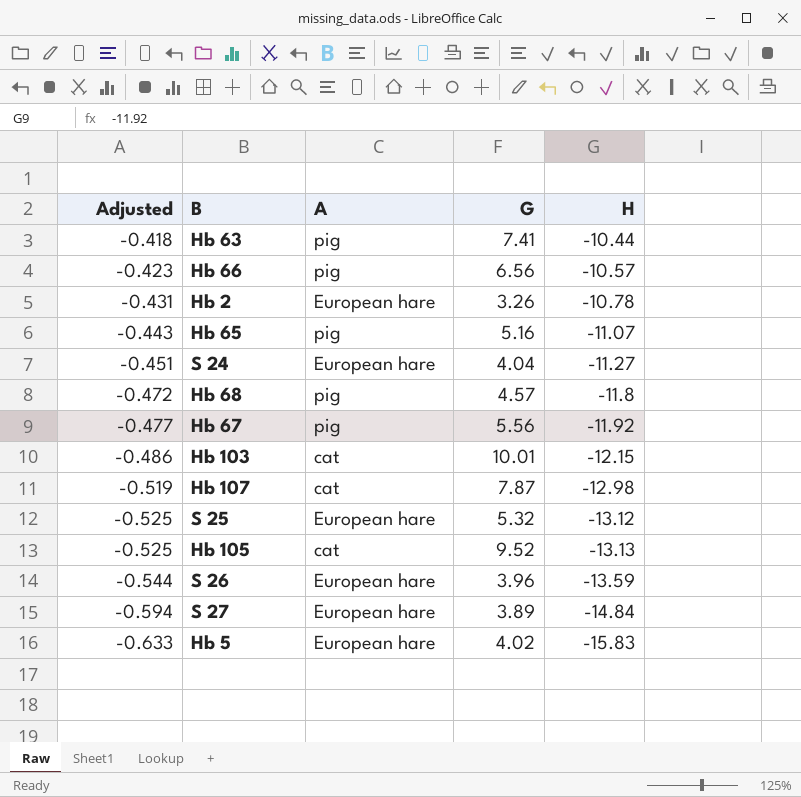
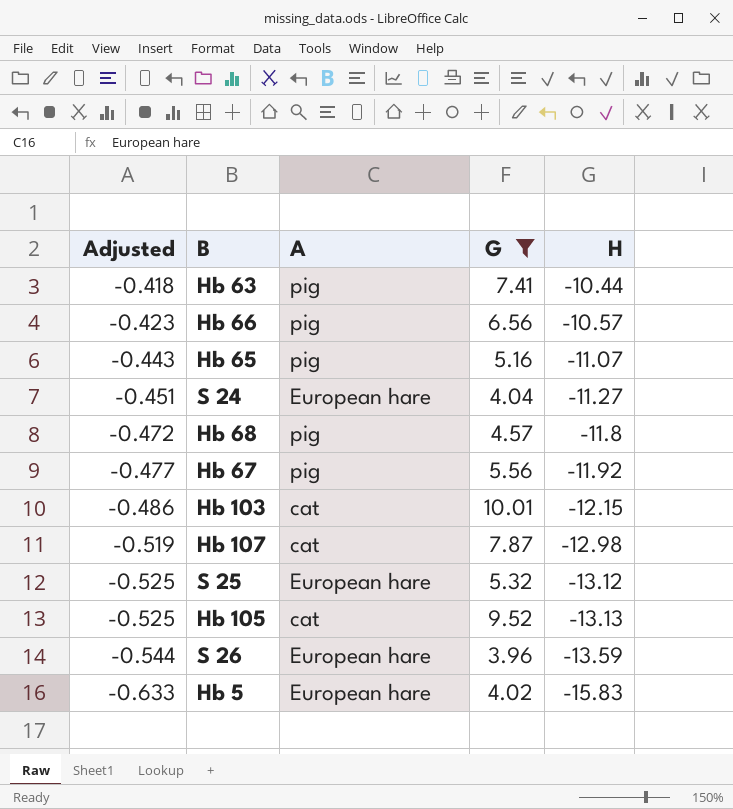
filter: none -> G >= 3.96

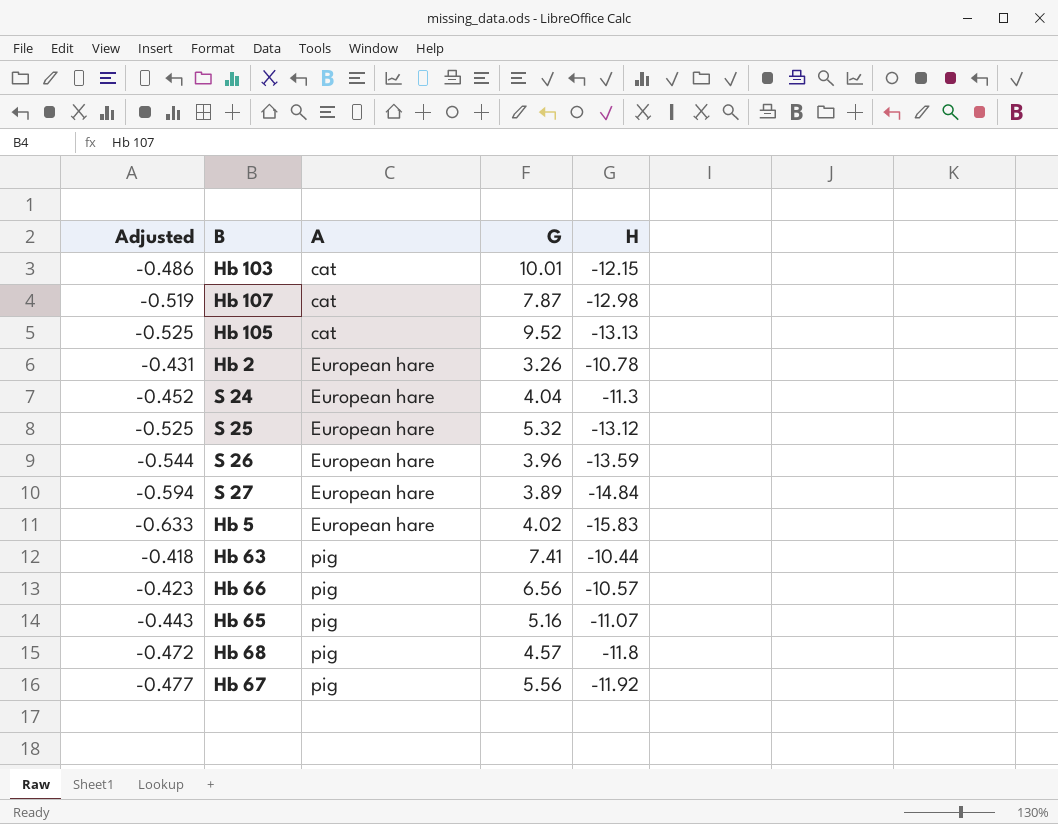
filter: G >= 3.96 -> none
row order: Adjusted descending -> A ascending
S 24 | Adjusted: -0.451 -> -0.452
S 24 | H: -11.27 -> -11.3

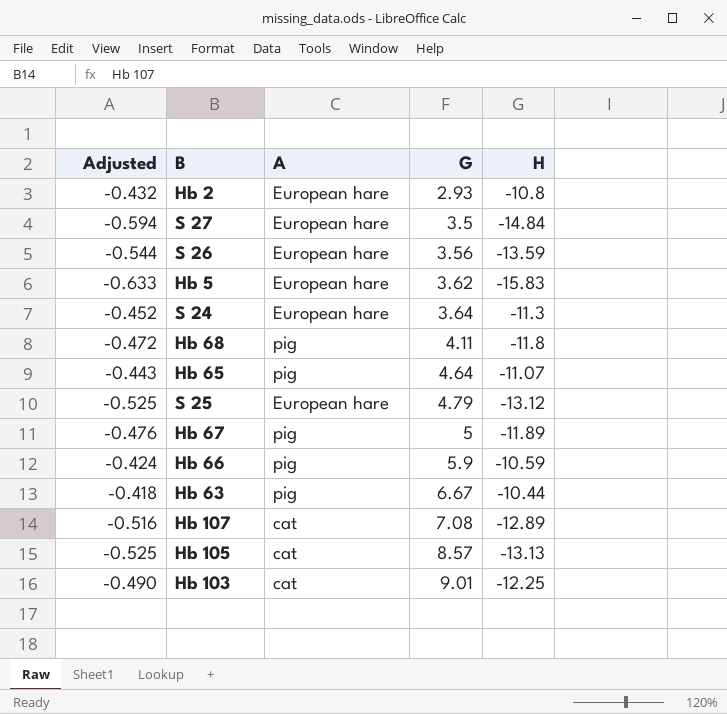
row order: A ascending -> G ascending
Hb 2 | Adjusted: -0.431 -> -0.432
Hb 2 | G: 3.26 -> 2.93
Hb 2 | H: -10.78 -> -10.8
S 27 | G: 3.89 -> 3.5
S 26 | G: 3.96 -> 3.56
Hb 5 | G: 4.02 -> 3.62
S 24 | G: 4.04 -> 3.64
Hb 68 | G: 4.57 -> 4.11
Hb 65 | G: 5.16 -> 4.64
S 25 | G: 5.32 -> 4.79
Hb 67 | Adjusted: -0.477 -> -0.476
Hb 67 | G: 5.56 -> 5
Hb 67 | H: -11.92 -> -11.89
Hb 66 | Adjusted: -0.423 -> -0.424
Hb 66 | G: 6.56 -> 5.9
Hb 66 | H: -10.57 -> -10.59
Hb 63 | G: 7.41 -> 6.67
Hb 107 | Adjusted: -0.519 -> -0.516
Hb 107 | G: 7.87 -> 7.08
Hb 107 | H: -12.98 -> -12.89
Hb 105 | G: 9.52 -> 8.57
Hb 103 | Adjusted: -0.486 -> -0.490
Hb 103 | G: 10.01 -> 9.01
Hb 103 | H: -12.15 -> -12.25

